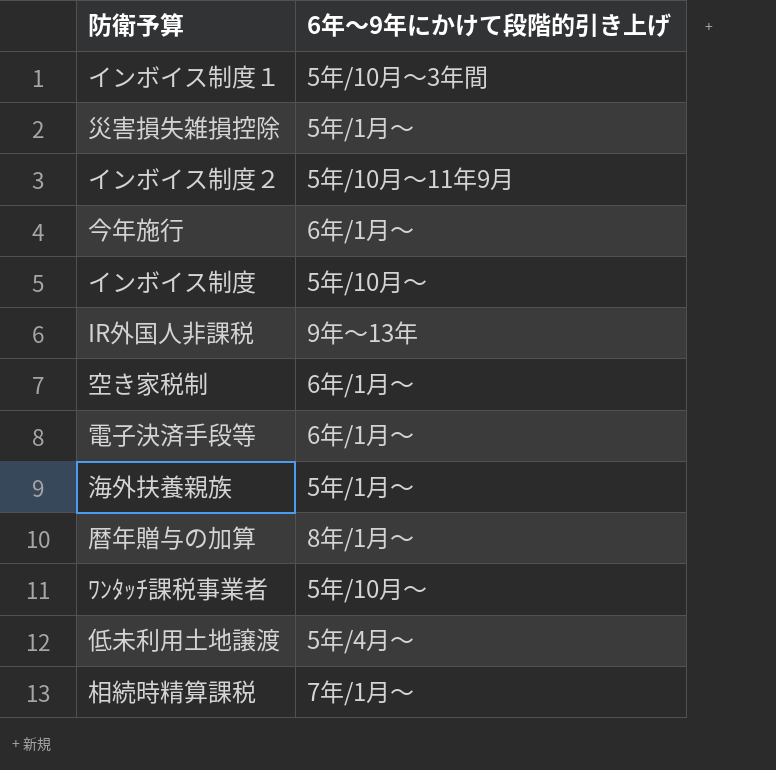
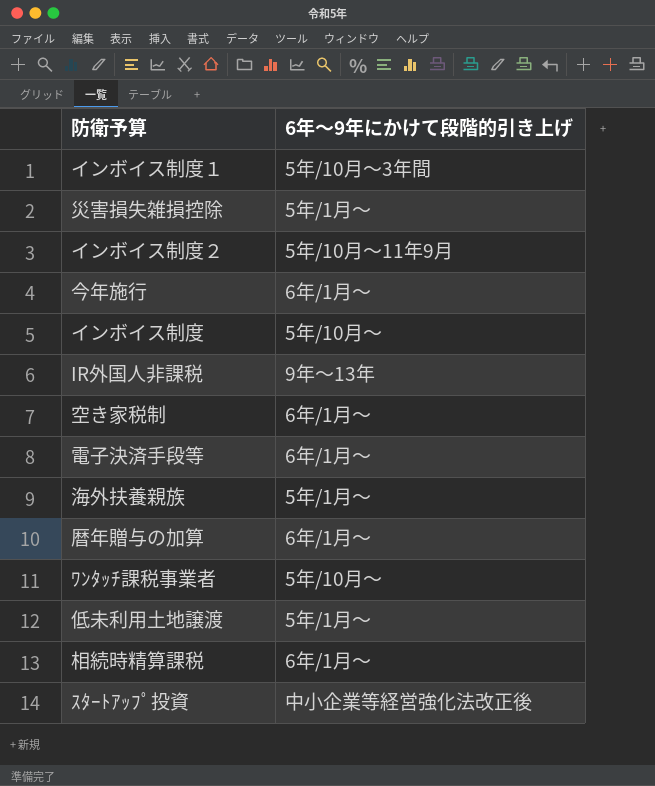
暦年贈与の加算 | 6年～9年にかけて段階的引き上げ: 8年/1月～ -> 6年/1月～
低未利用土地譲渡 | 6年～9年にかけて段階的引き上げ: 5年/4月～ -> 5年/1月～
相続時精算課税 | 6年～9年にかけて段階的引き上げ: 7年/1月～ -> 6年/1月～
row ｽﾀｰﾄｱｯﾌﾟ投資: none -> 中小企業等経営強化法改正後

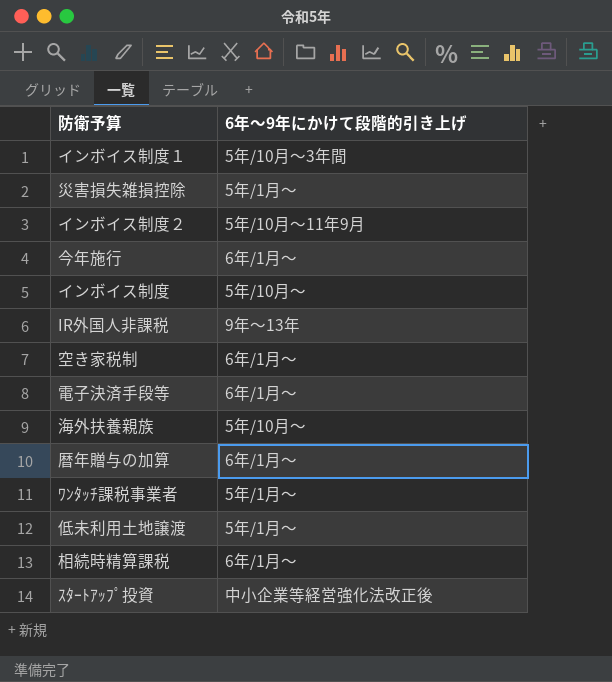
海外扶養親族 | 6年～9年にかけて段階的引き上げ: 5年/1月～ -> 5年/10月～
ﾜﾝﾀｯﾁ課税事業者 | 6年～9年にかけて段階的引き上げ: 5年/10月～ -> 5年/1月～

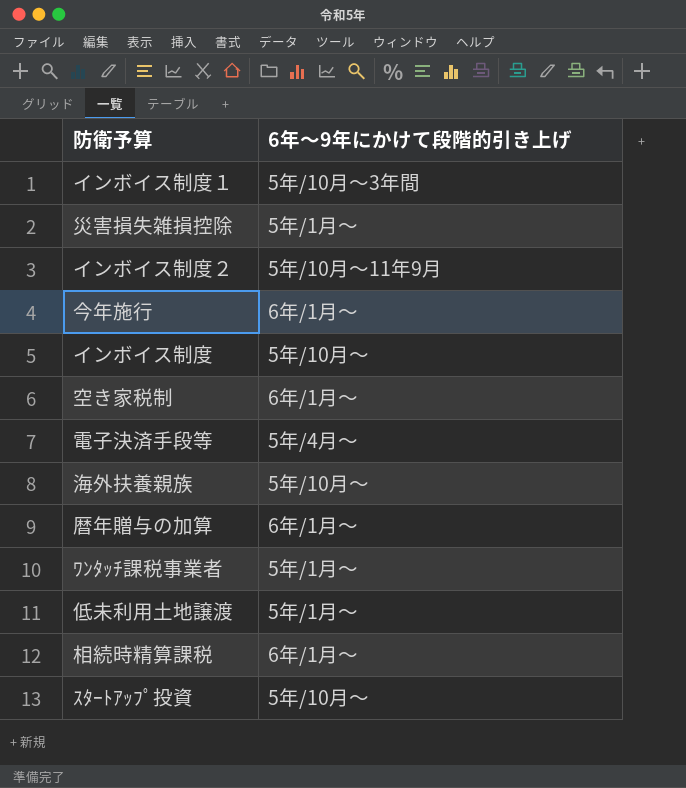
row IR外国人非課税: 9年～13年 -> none
電子決済手段等 | 6年～9年にかけて段階的引き上げ: 6年/1月～ -> 5年/4月～
ｽﾀｰﾄｱｯﾌﾟ投資 | 6年～9年にかけて段階的引き上げ: 中小企業等経営強化法改正後 -> 5年/10月～

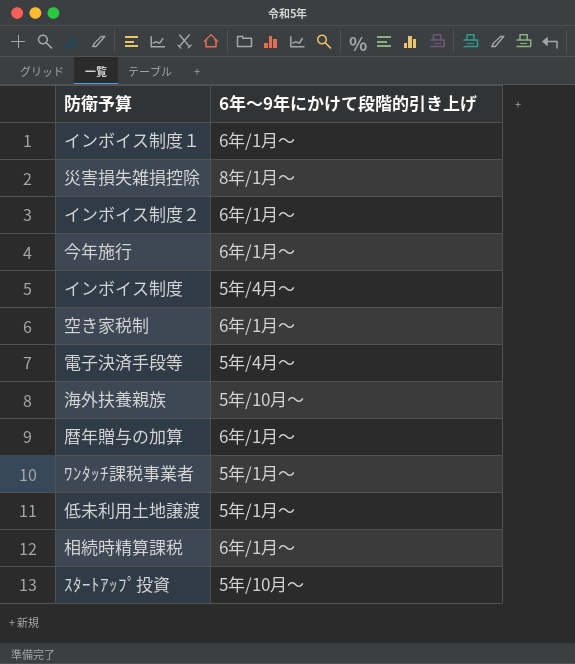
インボイス制度１ | 6年～9年にかけて段階的引き上げ: 5年/10月～3年間 -> 6年/1月～
災害損失雑損控除 | 6年～9年にかけて段階的引き上げ: 5年/1月～ -> 8年/1月～
インボイス制度２ | 6年～9年にかけて段階的引き上げ: 5年/10月～11年9月 -> 6年/1月～
インボイス制度 | 6年～9年にかけて段階的引き上げ: 5年/10月～ -> 5年/4月～

